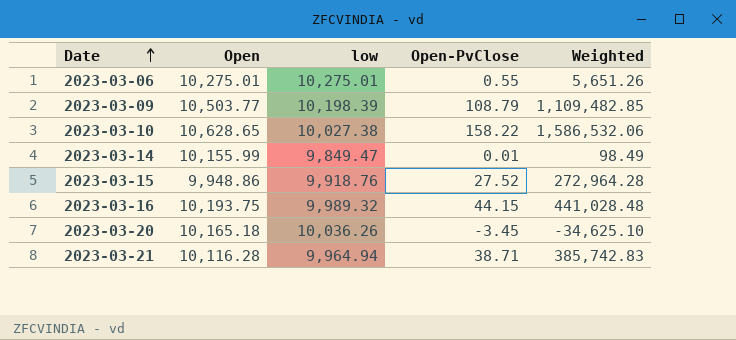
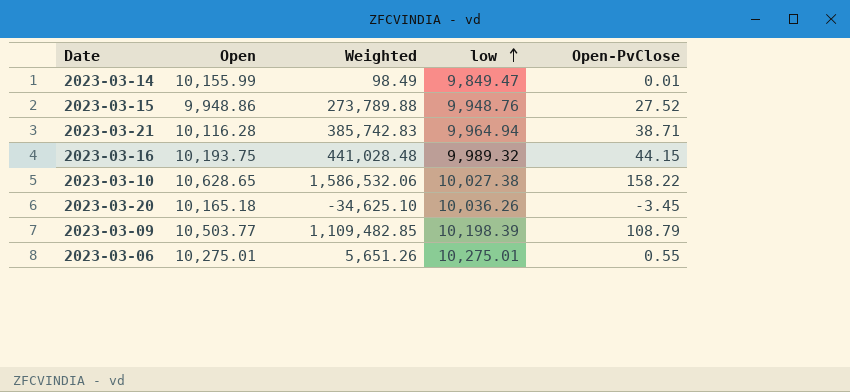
row order: Date ascending -> low ascending
column Weighted | position: 5 -> 3
2023-03-15 | Weighted: 272,964.28 -> 273,789.88
2023-03-15 | low: 9,918.76 -> 9,948.76

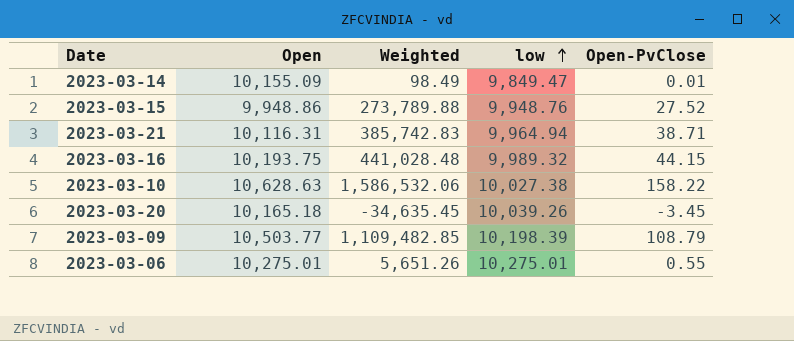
2023-03-14 | Open: 10,155.99 -> 10,155.09
2023-03-21 | Open: 10,116.28 -> 10,116.31
2023-03-10 | Open: 10,628.65 -> 10,628.63
2023-03-20 | Weighted: -34,625.10 -> -34,635.45
2023-03-20 | low: 10,036.26 -> 10,039.26

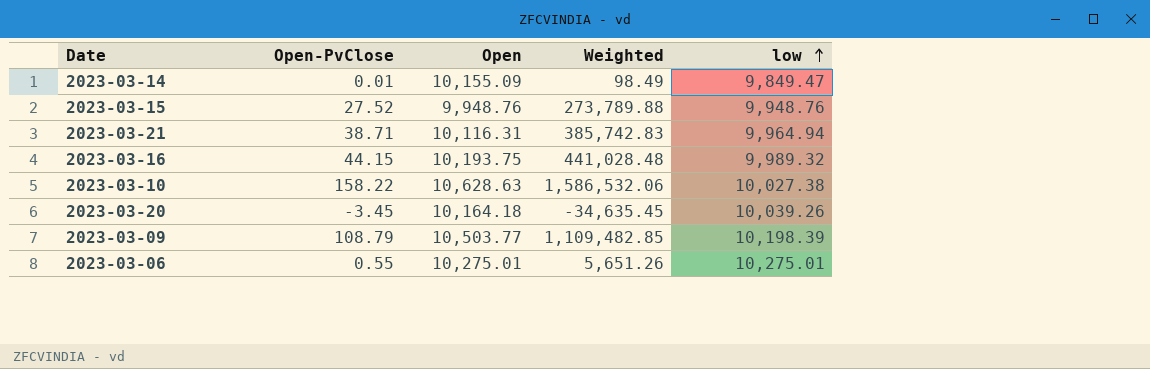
column Open-PvClose | position: 5 -> 2
2023-03-15 | Open: 9,948.86 -> 9,948.76
2023-03-20 | Open: 10,165.18 -> 10,164.18

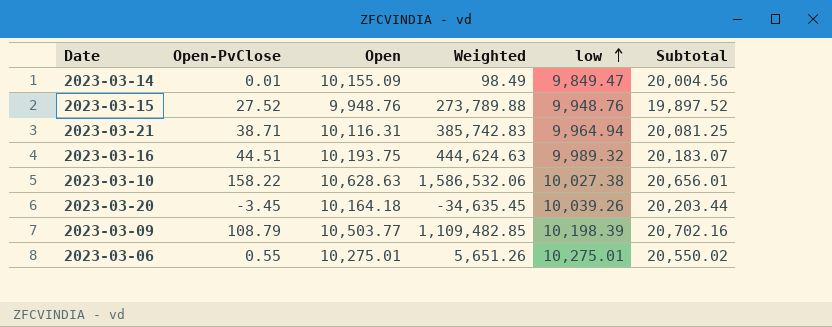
column Subtotal | formula: none -> [Open] + [low]
2023-03-16 | Open-PvClose: 44.15 -> 44.51
2023-03-16 | Weighted: 441,028.48 -> 444,624.63

